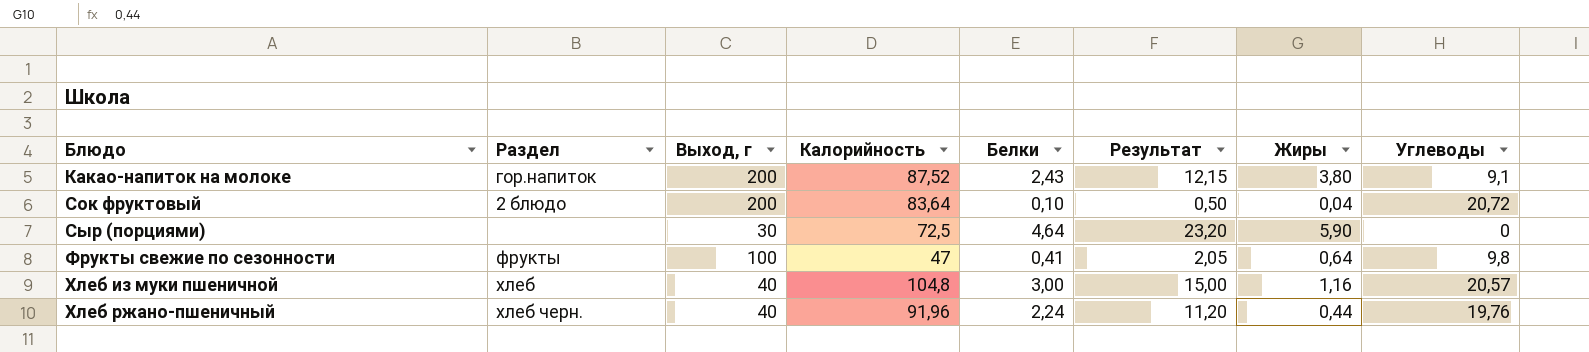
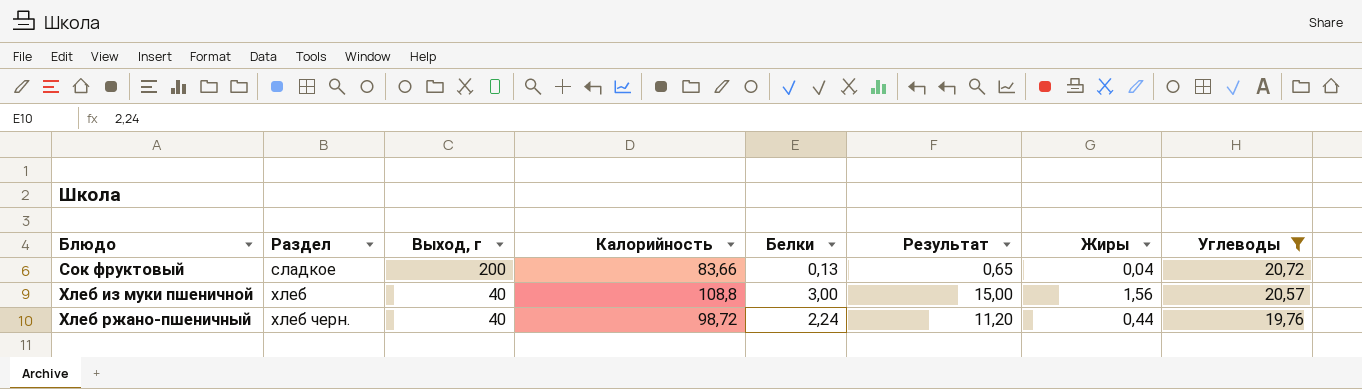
filter: none -> Углеводы >= 19,76
Сок фруктовый | Раздел: 2 блюдо -> сладкое
Сок фруктовый | Калорийность: 83,64 -> 83,66
Сок фруктовый | Белки: 0,10 -> 0,13
Сок фруктовый | Результат: 0,50 -> 0,65
Хлеб из муки пшеничной | Калорийность: 104,8 -> 108,8
Хлеб из муки пшеничной | Жиры: 1,16 -> 1,56
Хлеб ржано-пшеничный | Калорийность: 91,96 -> 98,72

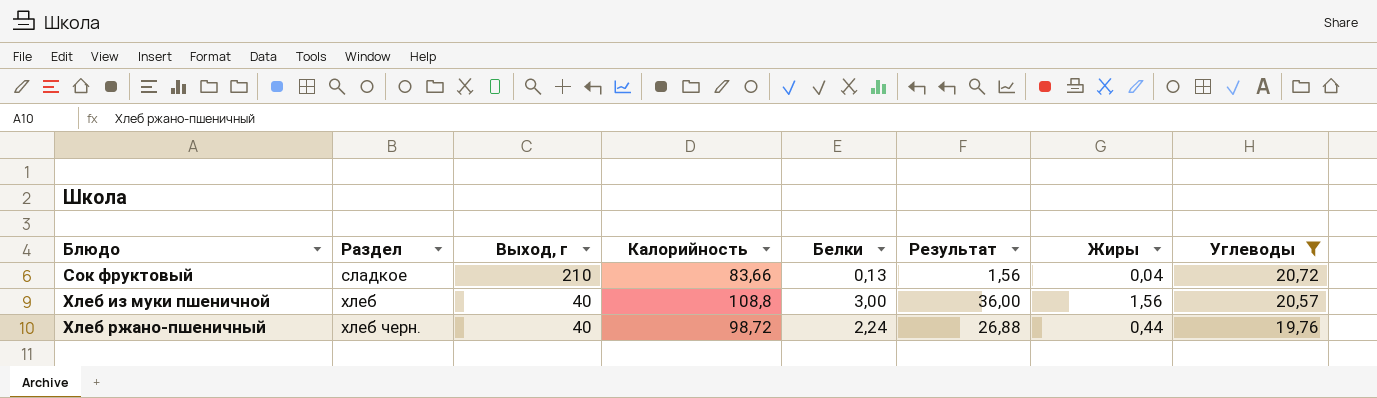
column Результат | formula: [Белки] * 5 -> [Белки] * 12
Сок фруктовый | Выход, г: 200 -> 210

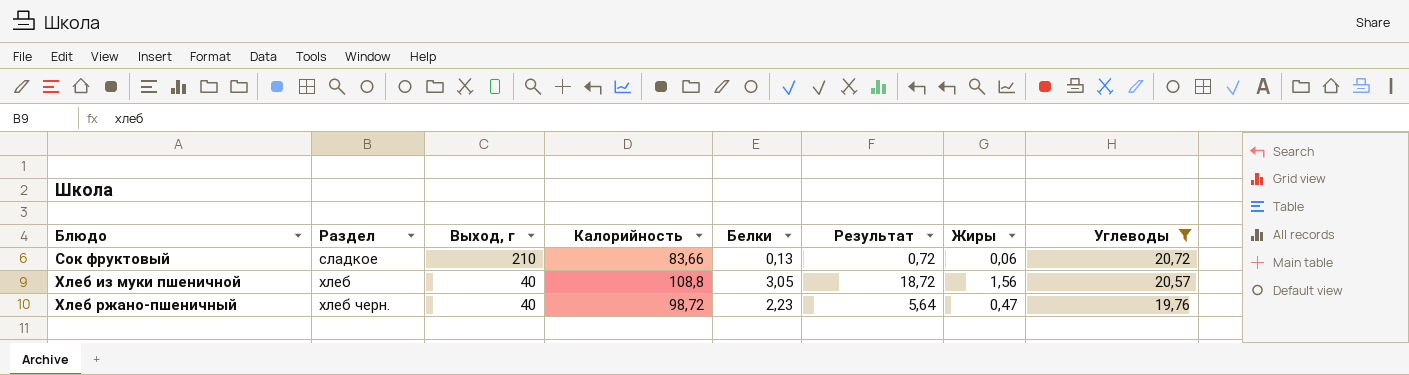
column Результат | formula: [Белки] * 12 -> [Жиры] * 12
Сок фруктовый | Жиры: 0,04 -> 0,06
Хлеб из муки пшеничной | Белки: 3,00 -> 3,05
Хлеб ржано-пшеничный | Белки: 2,24 -> 2,23
Хлеб ржано-пшеничный | Жиры: 0,44 -> 0,47

